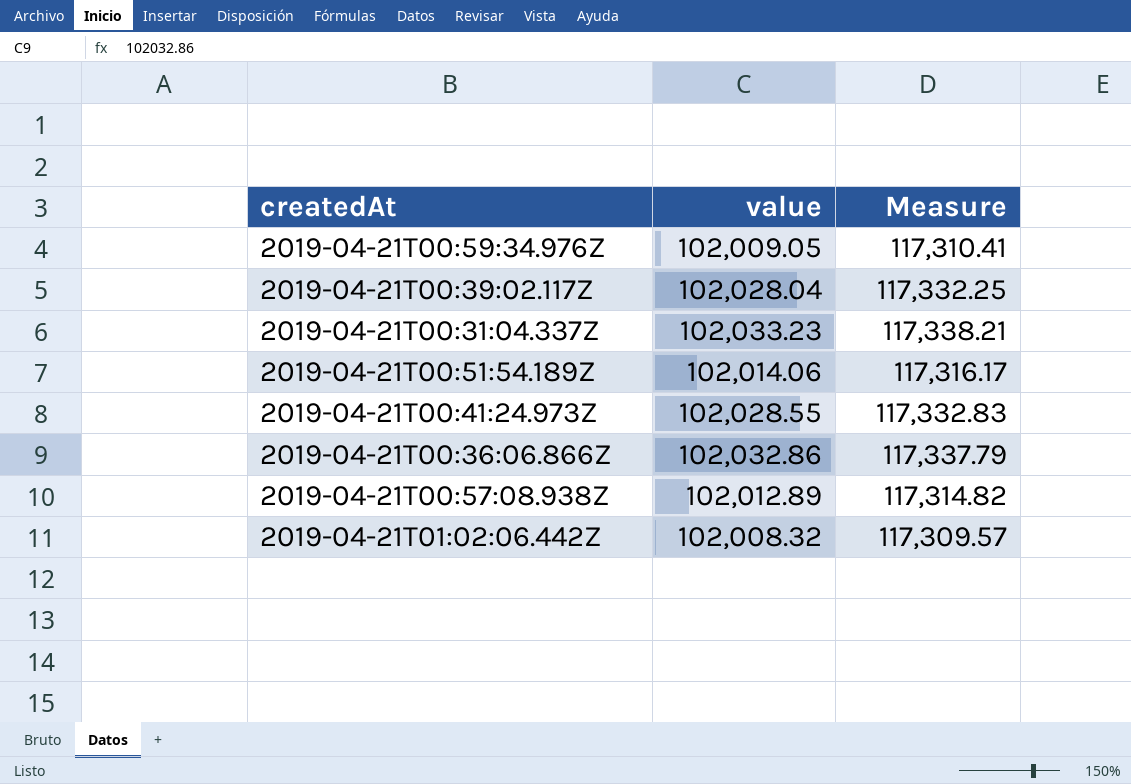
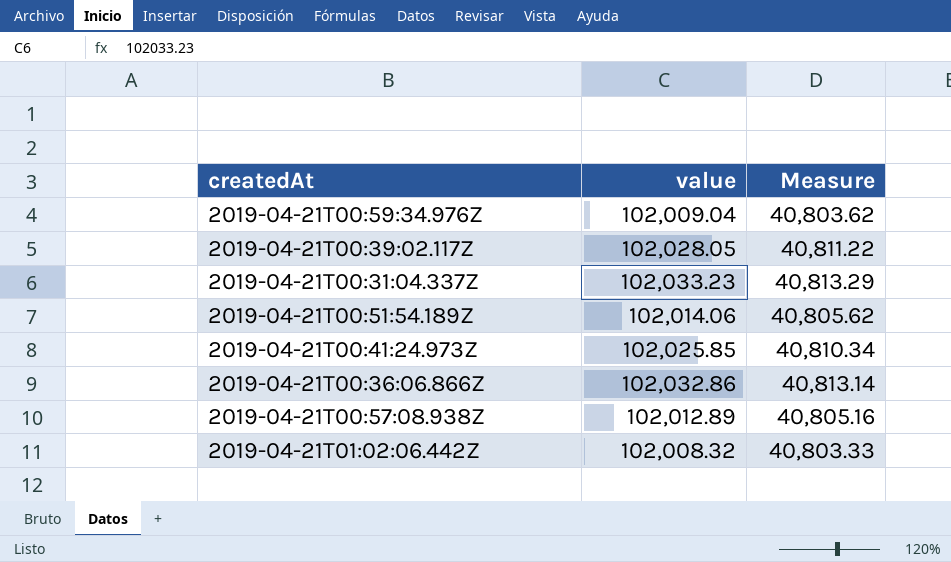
column Measure | formula: [value] * 1.15 -> [value] * 0.4
2019-04-21T00:59:34.976Z | value: 102,009.05 -> 102,009.04
2019-04-21T00:39:02.117Z | value: 102,028.04 -> 102,028.05
2019-04-21T00:41:24.973Z | value: 102,028.55 -> 102,025.85

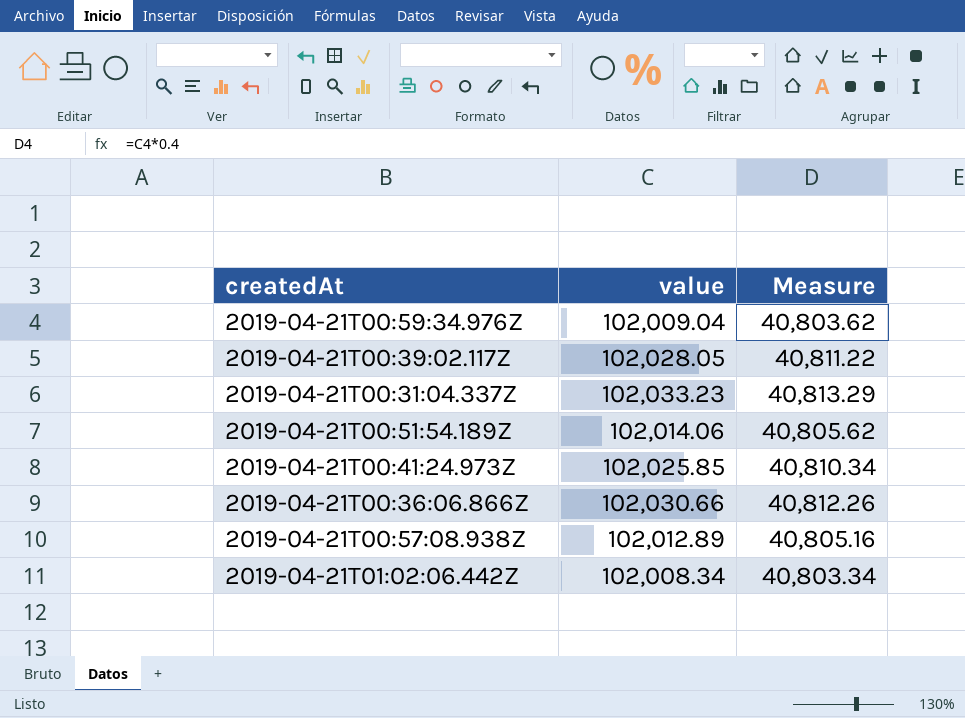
2019-04-21T00:36:06.866Z | value: 102,032.86 -> 102,030.66
2019-04-21T00:36:06.866Z | Measure: 40,813.14 -> 40,812.26
2019-04-21T01:02:06.442Z | value: 102,008.32 -> 102,008.34
2019-04-21T01:02:06.442Z | Measure: 40,803.33 -> 40,803.34

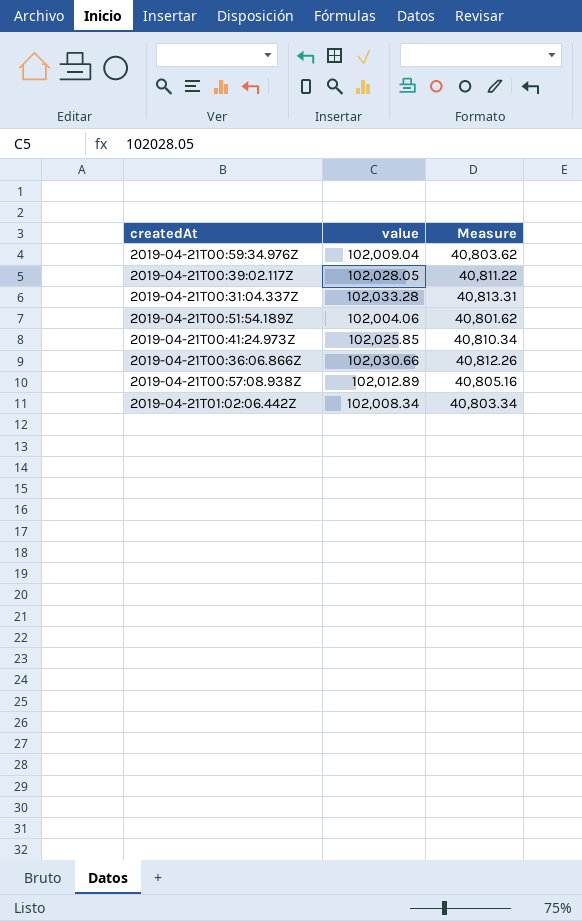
2019-04-21T00:31:04.337Z | value: 102,033.23 -> 102,033.28
2019-04-21T00:31:04.337Z | Measure: 40,813.29 -> 40,813.31
2019-04-21T00:51:54.189Z | value: 102,014.06 -> 102,004.06
2019-04-21T00:51:54.189Z | Measure: 40,805.62 -> 40,801.62

